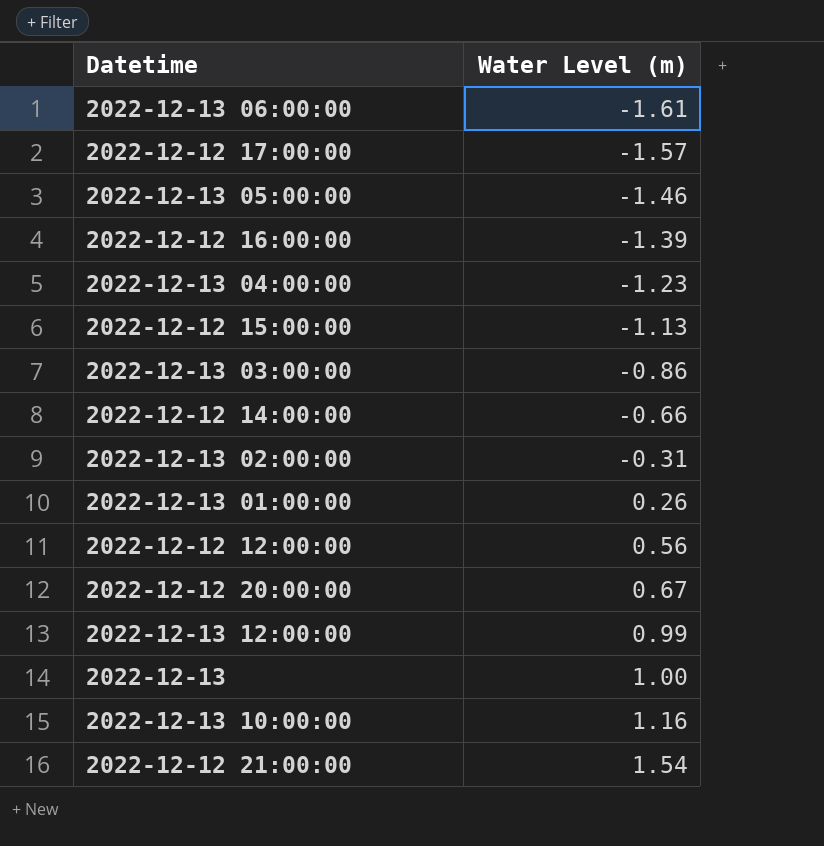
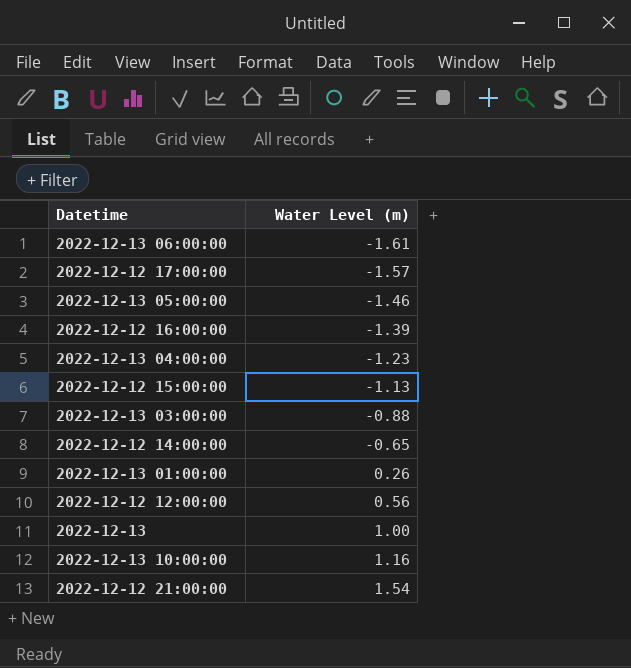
row 2022-12-13 02:00:00: -0.31 -> none
row 2022-12-12 20:00:00: 0.67 -> none
row 2022-12-13 12:00:00: 0.99 -> none
2022-12-13 03:00:00 | Water Level (m): -0.86 -> -0.88
2022-12-12 14:00:00 | Water Level (m): -0.66 -> -0.65

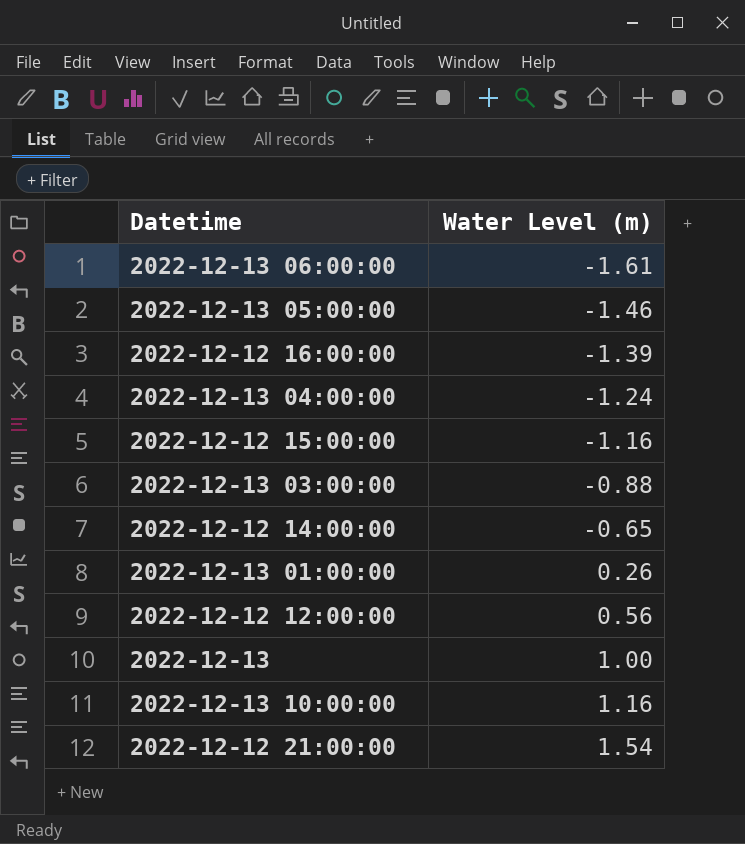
row 2022-12-12 17:00:00: -1.57 -> none
2022-12-13 04:00:00 | Water Level (m): -1.23 -> -1.24
2022-12-12 15:00:00 | Water Level (m): -1.13 -> -1.16

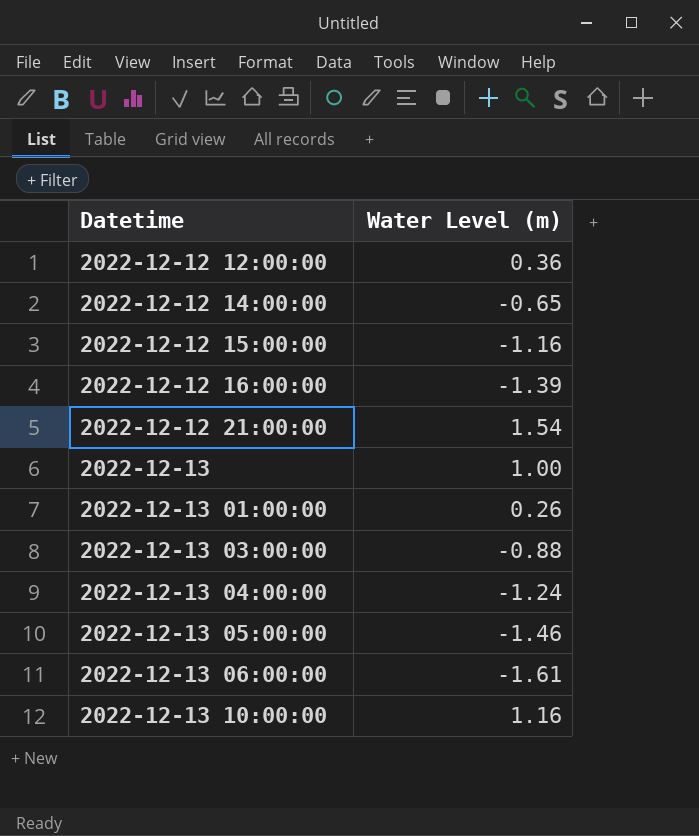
row order: Water Level (m) ascending -> Datetime ascending
2022-12-12 12:00:00 | Water Level (m): 0.56 -> 0.36

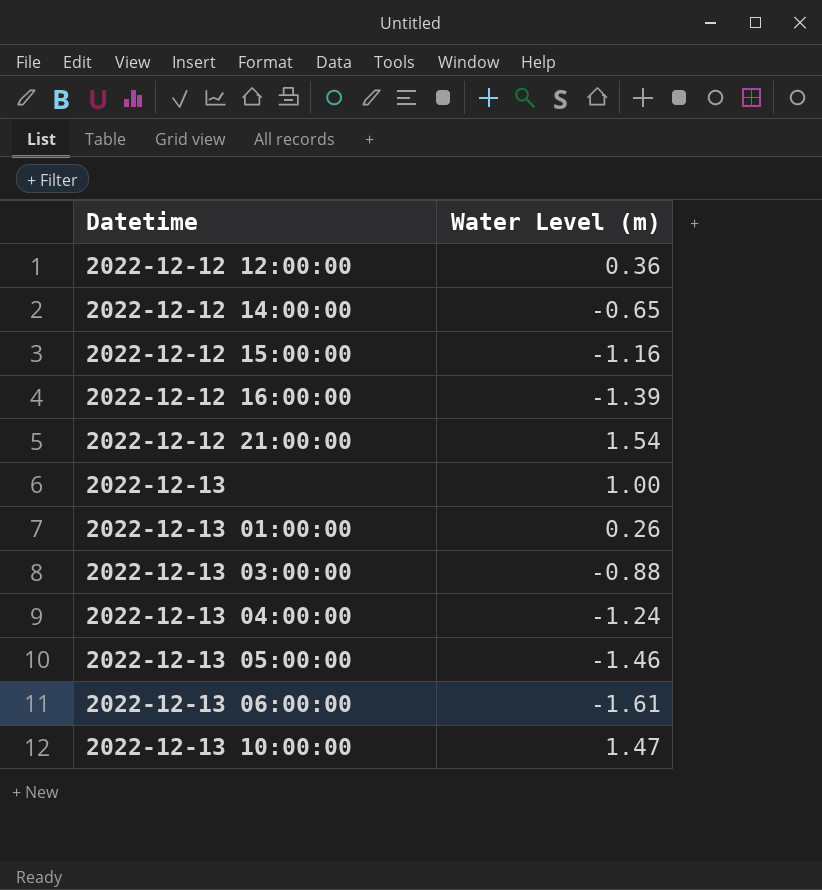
2022-12-13 10:00:00 | Water Level (m): 1.16 -> 1.47

